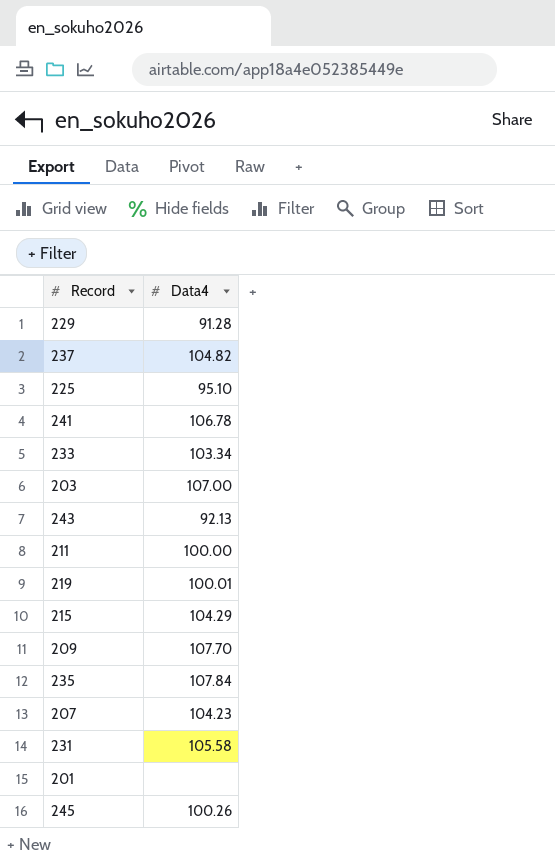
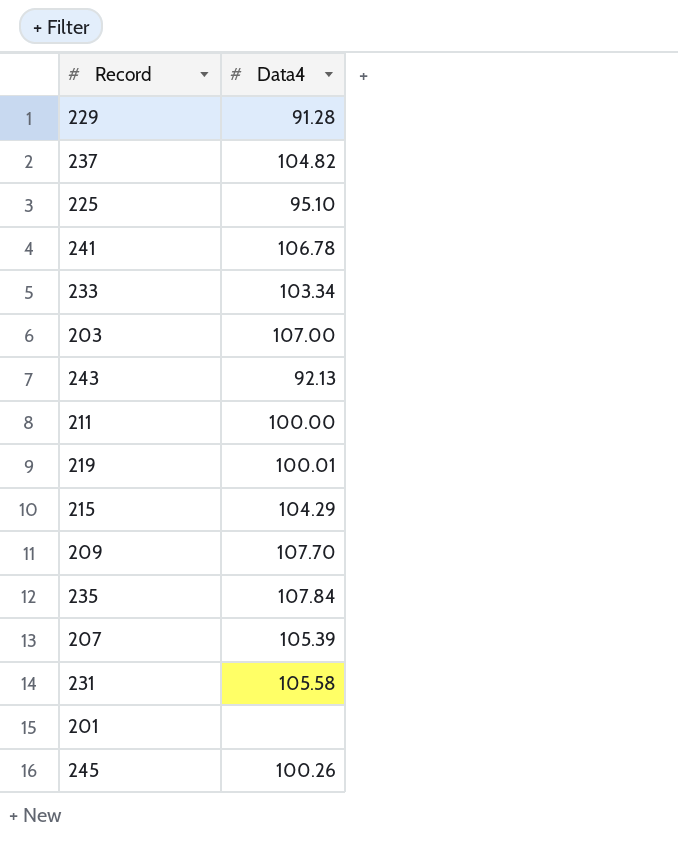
207 | Data4: 104.23 -> 105.39

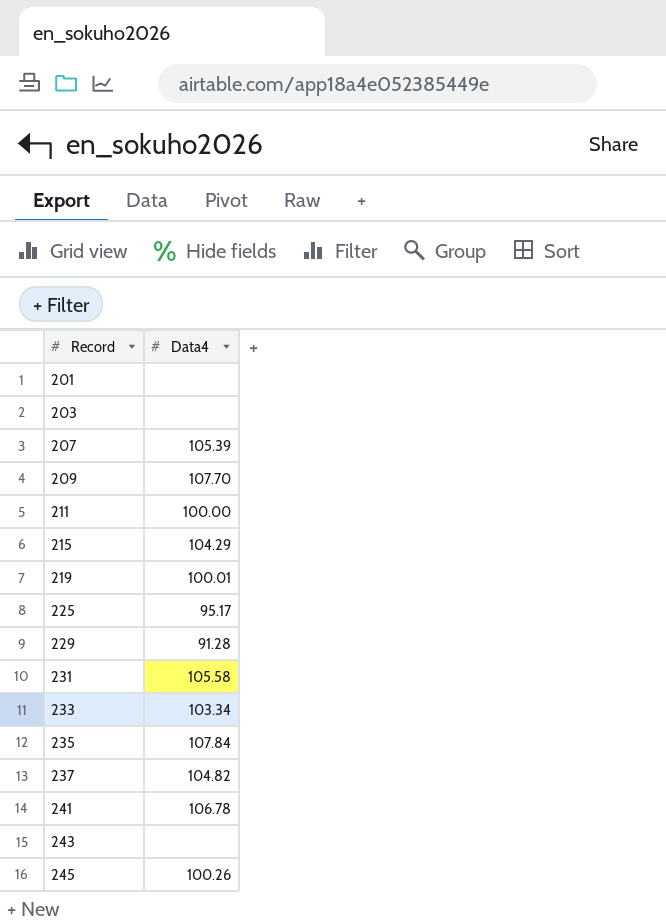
row order: none -> Record ascending
203 | Data4: 107.00 -> none
225 | Data4: 95.10 -> 95.17
243 | Data4: 92.13 -> none

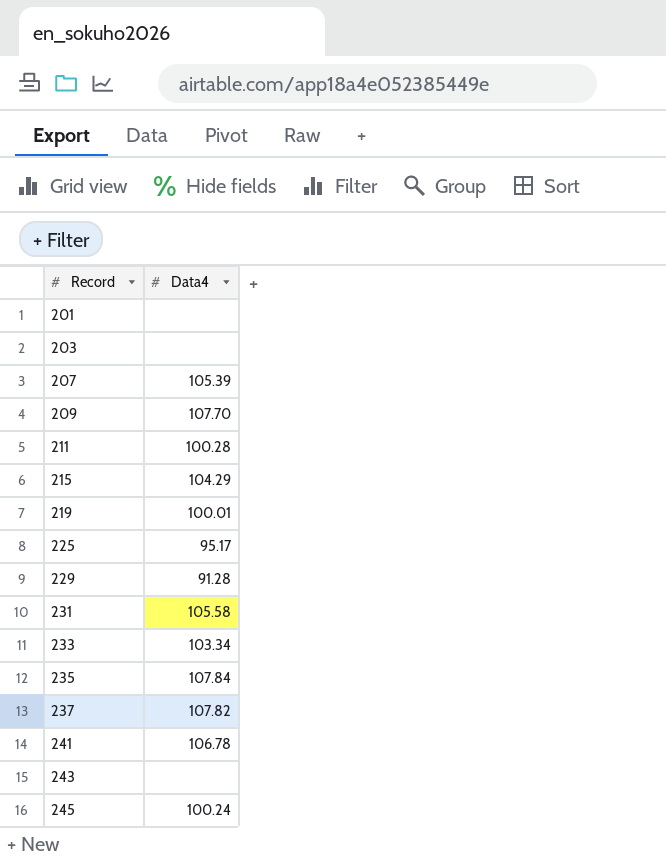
211 | Data4: 100.00 -> 100.28
237 | Data4: 104.82 -> 107.82
245 | Data4: 100.26 -> 100.24

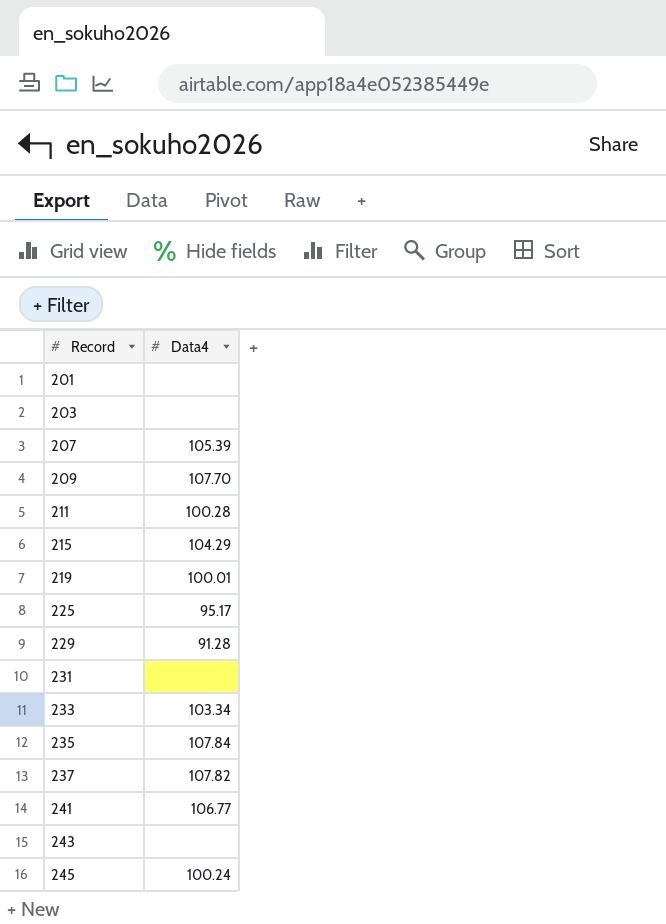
231 | Data4: 105.58 -> none
241 | Data4: 106.78 -> 106.77

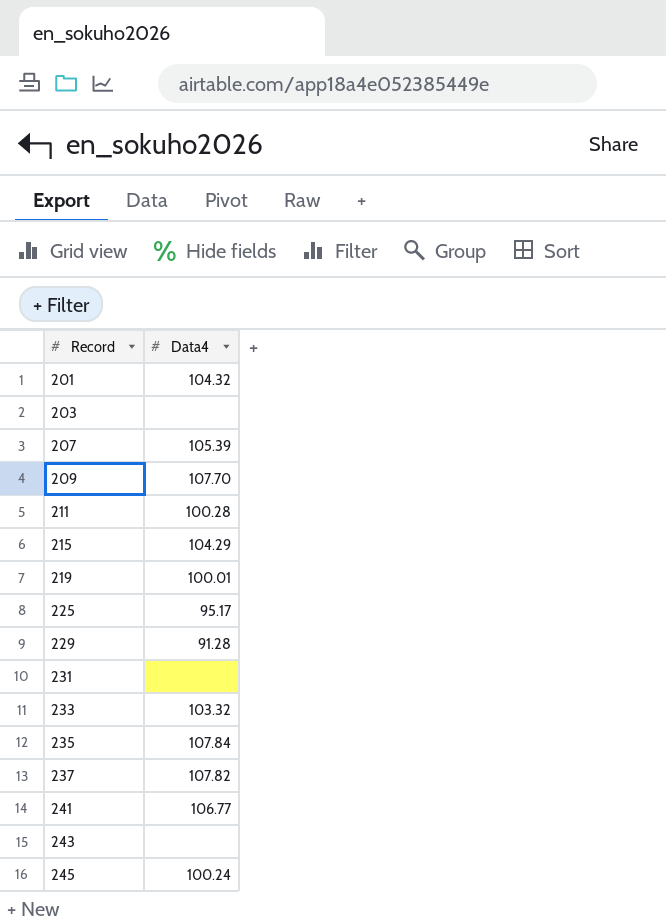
201 | Data4: none -> 104.32
233 | Data4: 103.34 -> 103.32

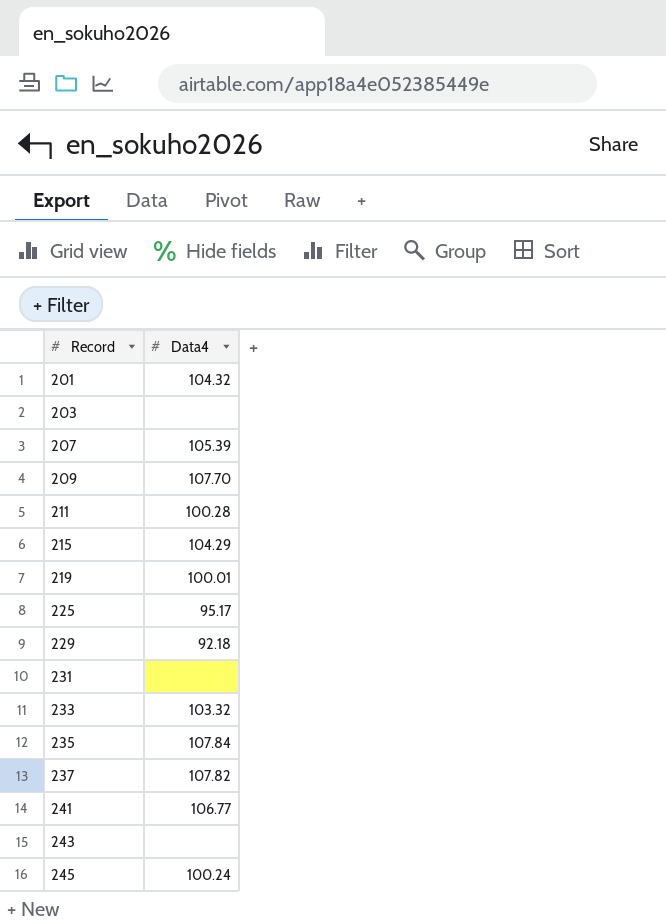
229 | Data4: 91.28 -> 92.18

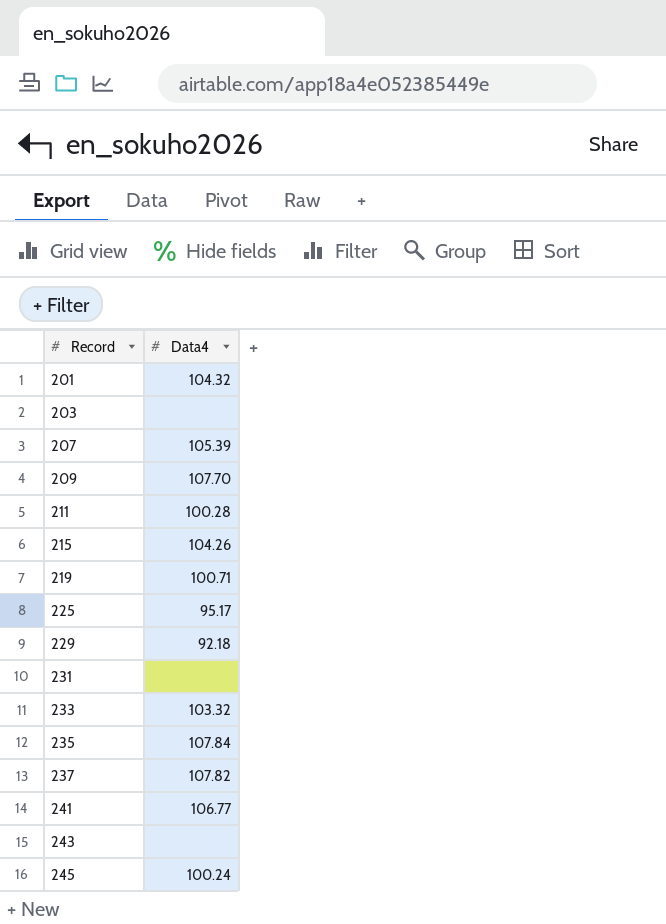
215 | Data4: 104.29 -> 104.26
219 | Data4: 100.01 -> 100.71

